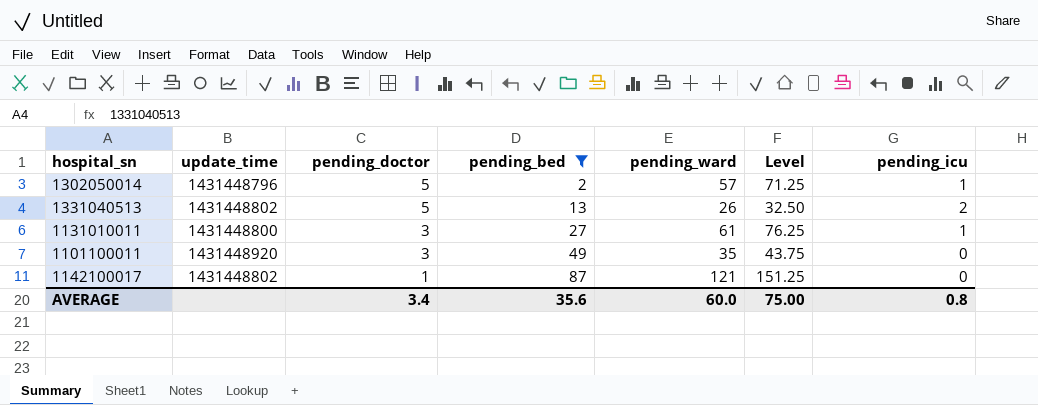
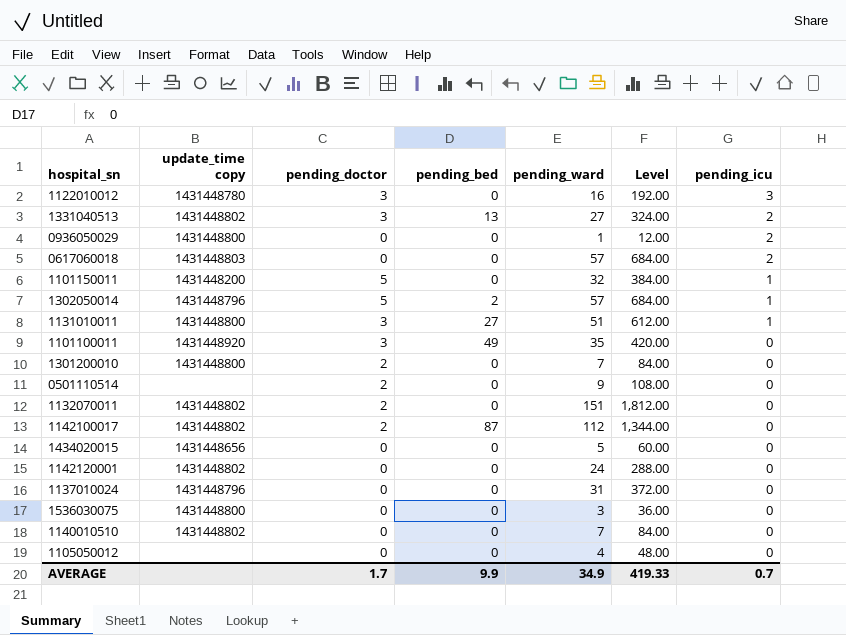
filter: pending_bed != 0 -> none
row order: pending_doctor descending -> pending_icu descending
column name: update_time -> update_time copy
column Level | formula: [pending_ward] * 1.25 -> [pending_ward] * 12
1331040513 | pending_doctor: 5 -> 3
1331040513 | pending_ward: 26 -> 27
1131010011 | pending_ward: 61 -> 51
1142100017 | pending_doctor: 1 -> 2
1142100017 | pending_ward: 121 -> 112
AVERAGE | pending_doctor: 3.4 -> 1.7
AVERAGE | pending_bed: 35.6 -> 9.9
AVERAGE | pending_ward: 60.0 -> 34.9
AVERAGE | Level: 75.00 -> 419.33
AVERAGE | pending_icu: 0.8 -> 0.7

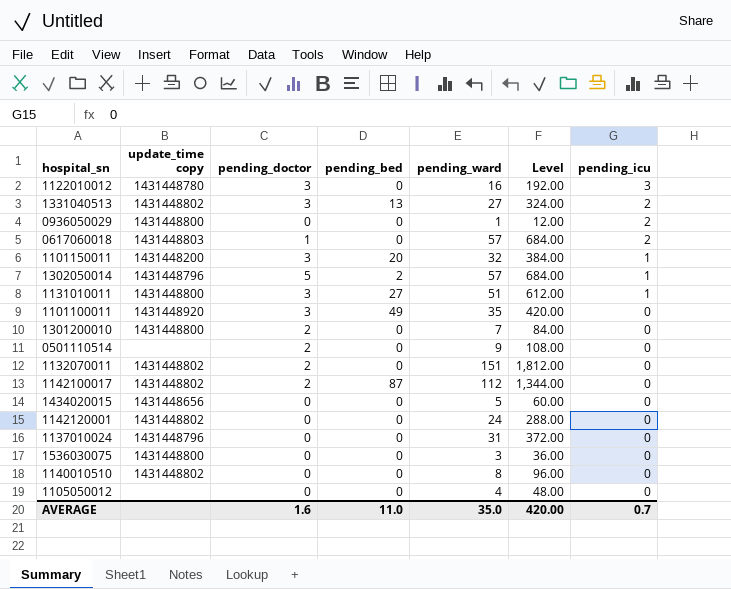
0617060018 | pending_doctor: 0 -> 1
1101150011 | pending_doctor: 5 -> 3
1101150011 | pending_bed: 0 -> 20
1140010510 | pending_ward: 7 -> 8
1140010510 | Level: 84.00 -> 96.00
AVERAGE | pending_doctor: 1.7 -> 1.6
AVERAGE | pending_bed: 9.9 -> 11.0
AVERAGE | pending_ward: 34.9 -> 35.0
AVERAGE | Level: 419.33 -> 420.00

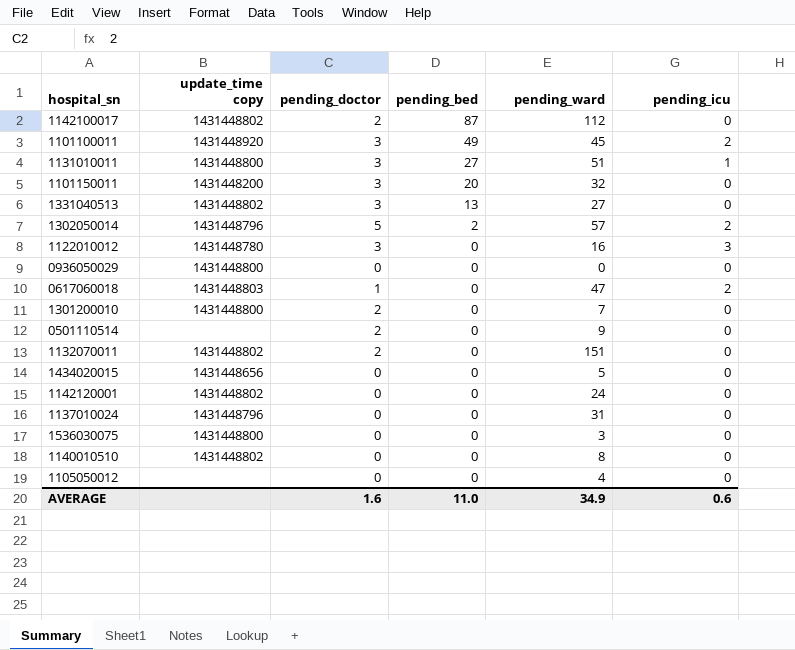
row order: pending_icu descending -> pending_bed descending
column Level | formula: [pending_ward] * 12 -> none
1101100011 | pending_ward: 35 -> 45
1101100011 | pending_icu: 0 -> 2
1101150011 | pending_icu: 1 -> 0
1331040513 | pending_icu: 2 -> 0
1302050014 | pending_icu: 1 -> 2
0936050029 | pending_ward: 1 -> 0
0936050029 | pending_icu: 2 -> 0
0617060018 | pending_ward: 57 -> 47
AVERAGE | pending_ward: 35.0 -> 34.9
AVERAGE | pending_icu: 0.7 -> 0.6

